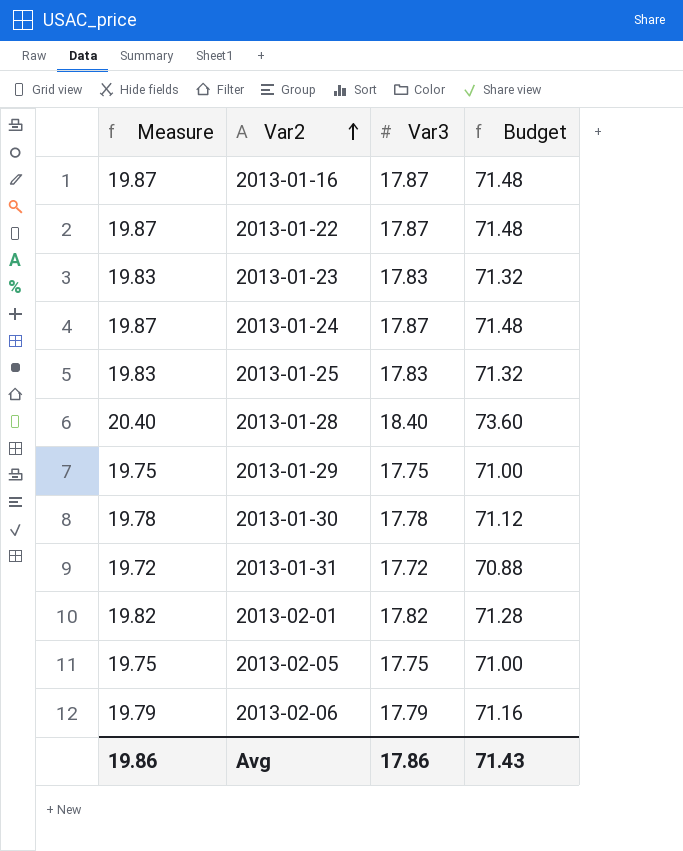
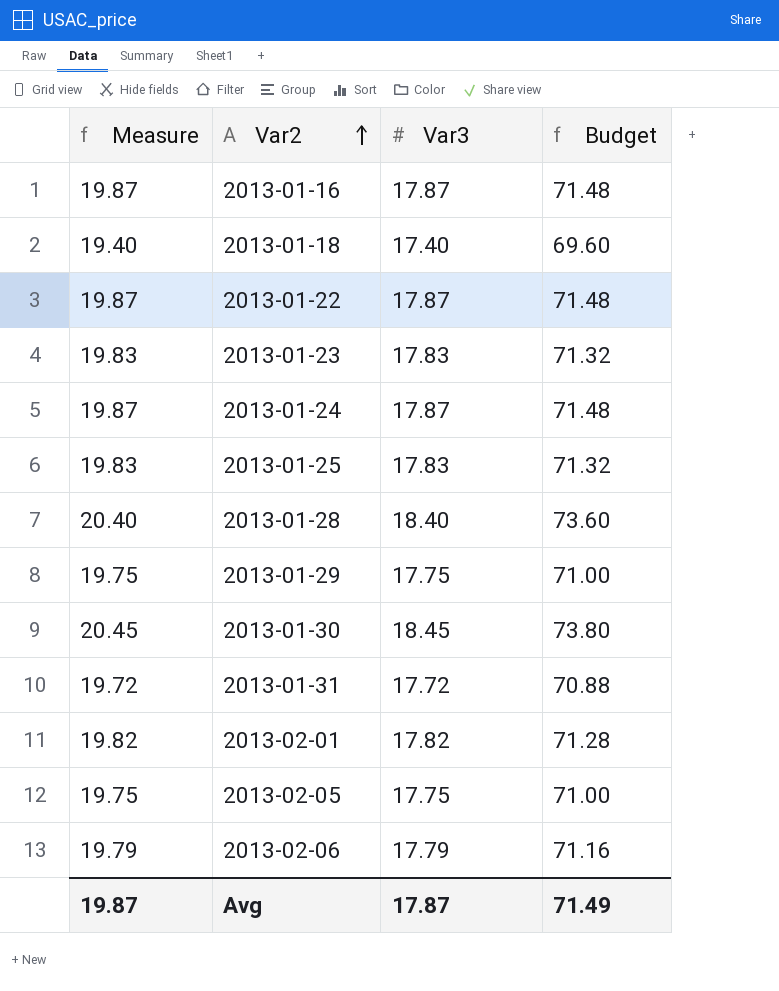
row 2013-01-18: none -> 19.40 | 17.40 | 69.60
2013-01-30 | Measure: 19.78 -> 20.45
2013-01-30 | Var3: 17.78 -> 18.45
2013-01-30 | Budget: 71.12 -> 73.80
Avg | Measure: 19.86 -> 19.87
Avg | Var3: 17.86 -> 17.87
Avg | Budget: 71.43 -> 71.49

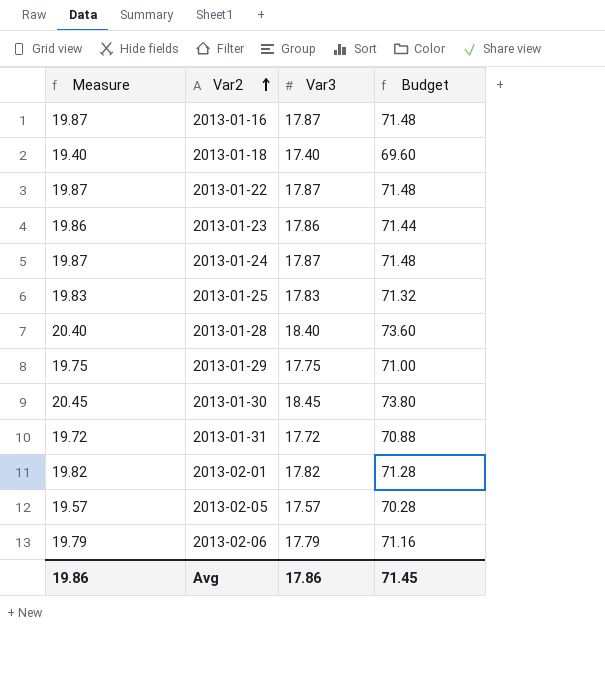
2013-01-23 | Measure: 19.83 -> 19.86
2013-01-23 | Var3: 17.83 -> 17.86
2013-01-23 | Budget: 71.32 -> 71.44
2013-02-05 | Measure: 19.75 -> 19.57
2013-02-05 | Var3: 17.75 -> 17.57
2013-02-05 | Budget: 71.00 -> 70.28
Avg | Measure: 19.87 -> 19.86
Avg | Var3: 17.87 -> 17.86
Avg | Budget: 71.49 -> 71.45

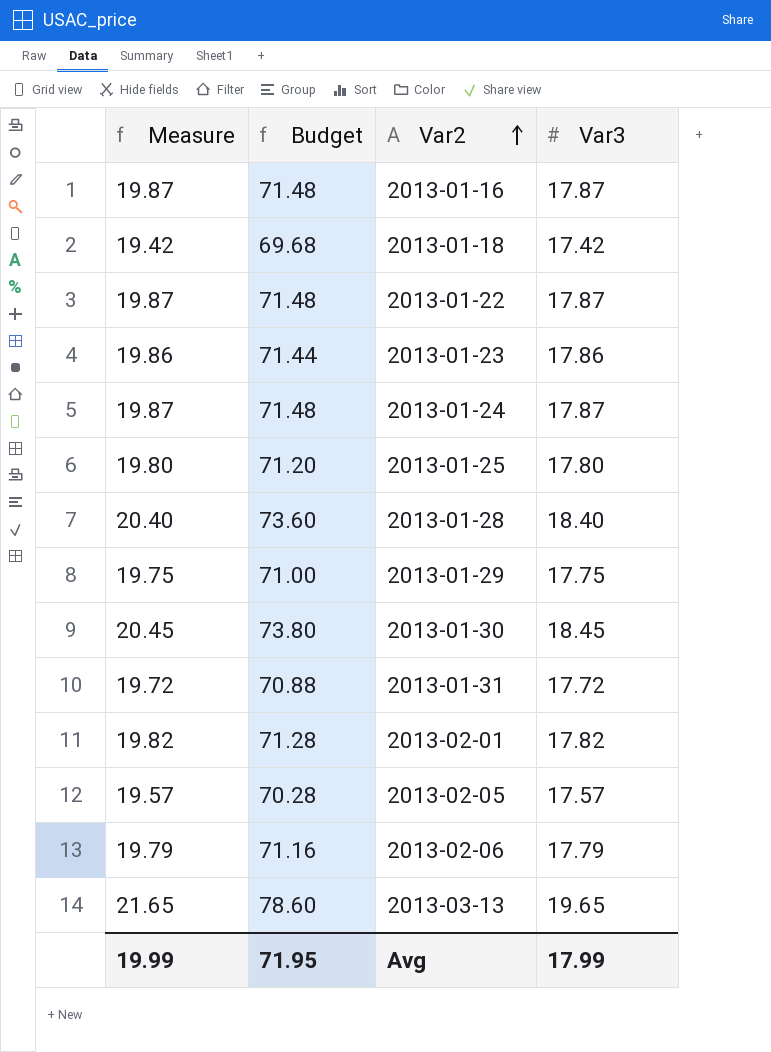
column Budget | position: 4 -> 2
2013-01-18 | Measure: 19.40 -> 19.42
2013-01-18 | Budget: 69.60 -> 69.68
2013-01-18 | Var3: 17.40 -> 17.42
2013-01-25 | Measure: 19.83 -> 19.80
2013-01-25 | Budget: 71.32 -> 71.20
2013-01-25 | Var3: 17.83 -> 17.80
row 2013-03-13: none -> 21.65 | 78.60 | 19.65
Avg | Measure: 19.86 -> 19.99
Avg | Budget: 71.45 -> 71.95
Avg | Var3: 17.86 -> 17.99

